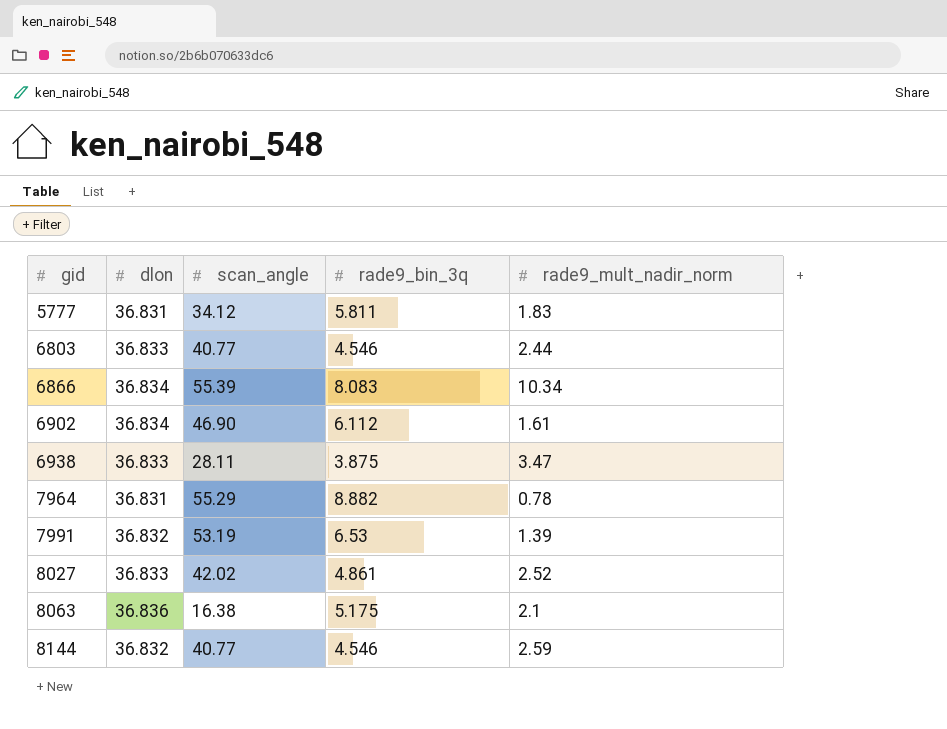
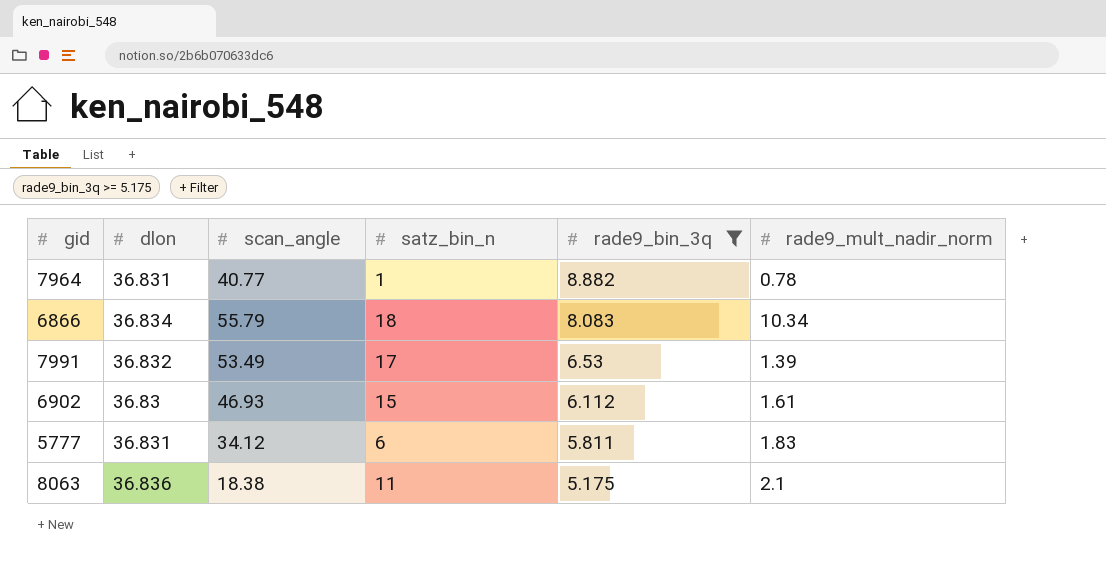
filter: none -> rade9_bin_3q >= 5.175
row order: gid ascending -> rade9_bin_3q descending
column satz_bin_n | position: none -> 4
7964 | scan_angle: 55.29 -> 40.77
6866 | scan_angle: 55.39 -> 55.79
7991 | scan_angle: 53.19 -> 53.49
6902 | dlon: 36.834 -> 36.83
6902 | scan_angle: 46.90 -> 46.93
8063 | scan_angle: 16.38 -> 18.38

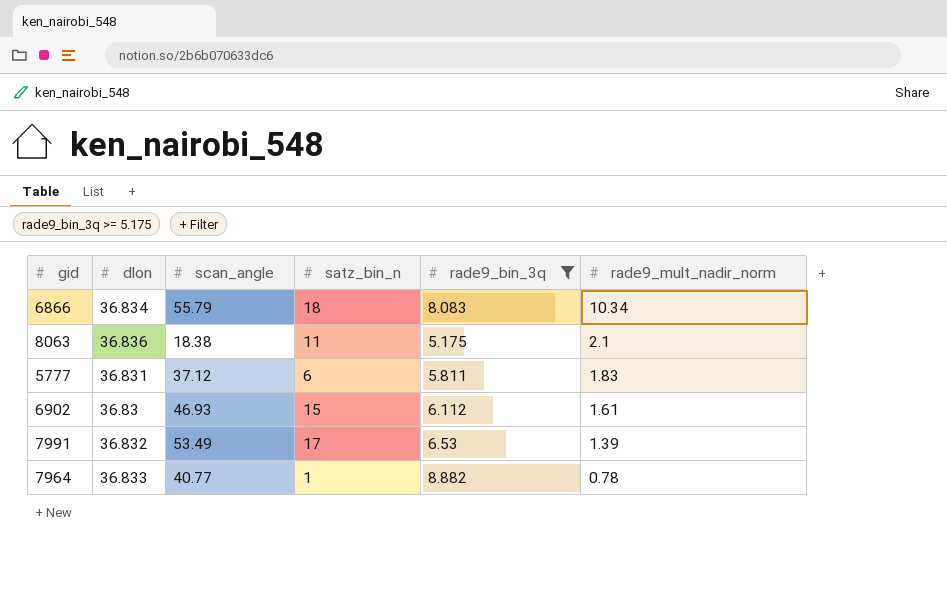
row order: rade9_bin_3q descending -> rade9_mult_nadir_norm descending
5777 | scan_angle: 34.12 -> 37.12
7964 | dlon: 36.831 -> 36.833

